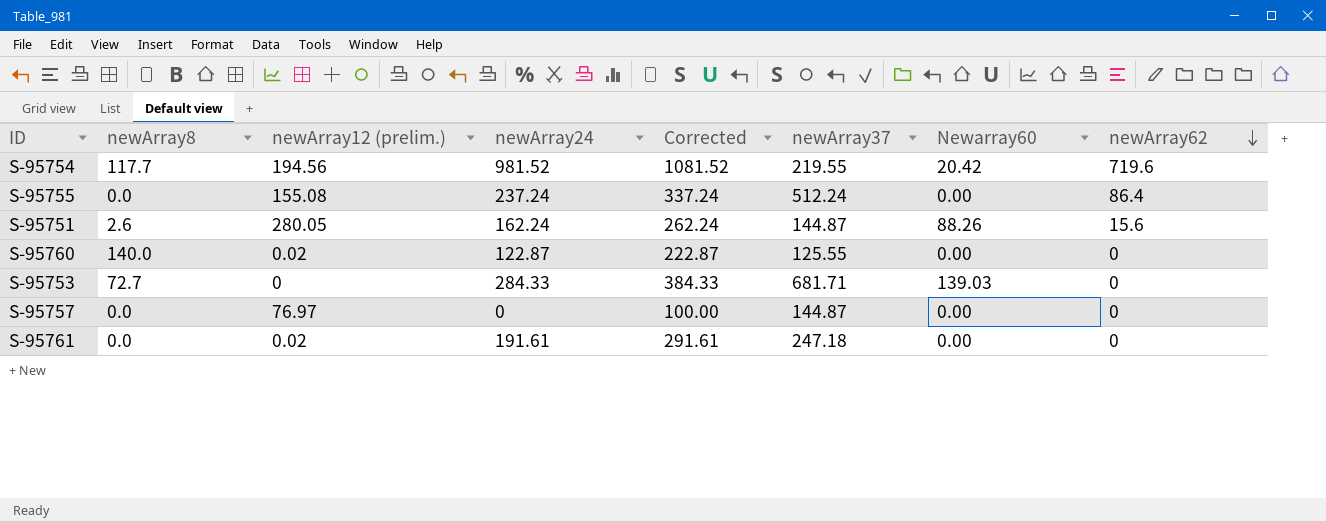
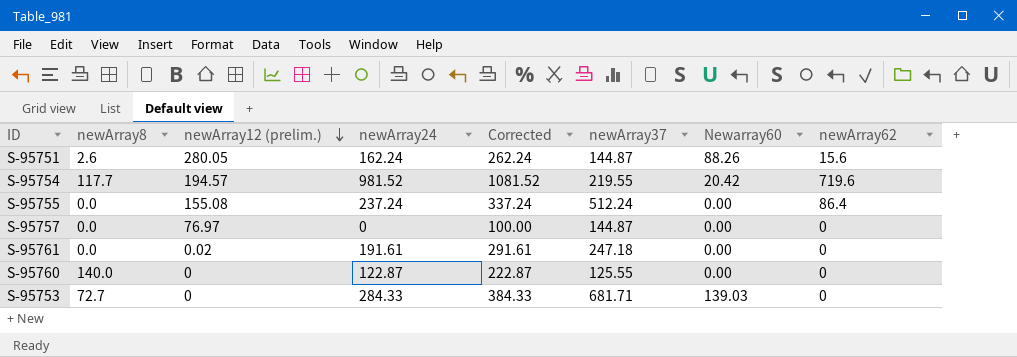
row order: newArray62 descending -> newArray12 (prelim.) descending
S-95754 | newArray12 (prelim.): 194.56 -> 194.57
S-95760 | newArray12 (prelim.): 0.02 -> 0

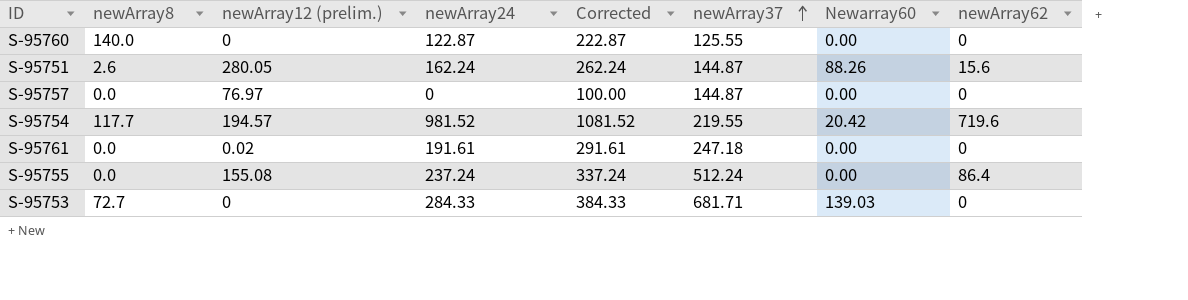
row order: newArray12 (prelim.) descending -> newArray37 ascending

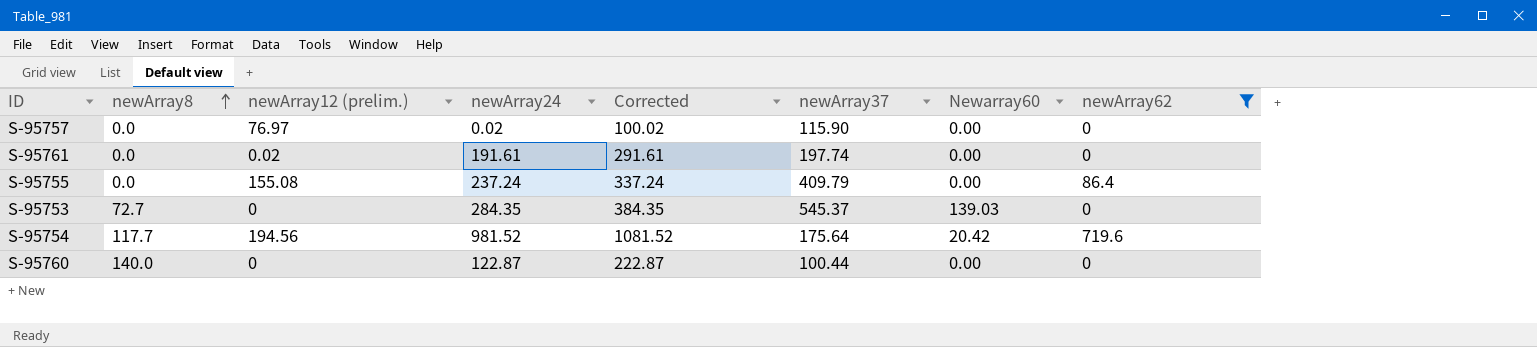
filter: none -> newArray62 != 15.6
row order: newArray37 ascending -> newArray8 ascending
S-95757 | newArray24: 0 -> 0.02
S-95757 | Corrected: 100.00 -> 100.02
S-95757 | newArray37: 144.87 -> 115.90
S-95761 | newArray37: 247.18 -> 197.74
S-95755 | newArray37: 512.24 -> 409.79
S-95753 | newArray24: 284.33 -> 284.35
S-95753 | Corrected: 384.33 -> 384.35
S-95753 | newArray37: 681.71 -> 545.37
S-95754 | newArray12 (prelim.): 194.57 -> 194.56
S-95754 | newArray37: 219.55 -> 175.64
S-95760 | newArray37: 125.55 -> 100.44

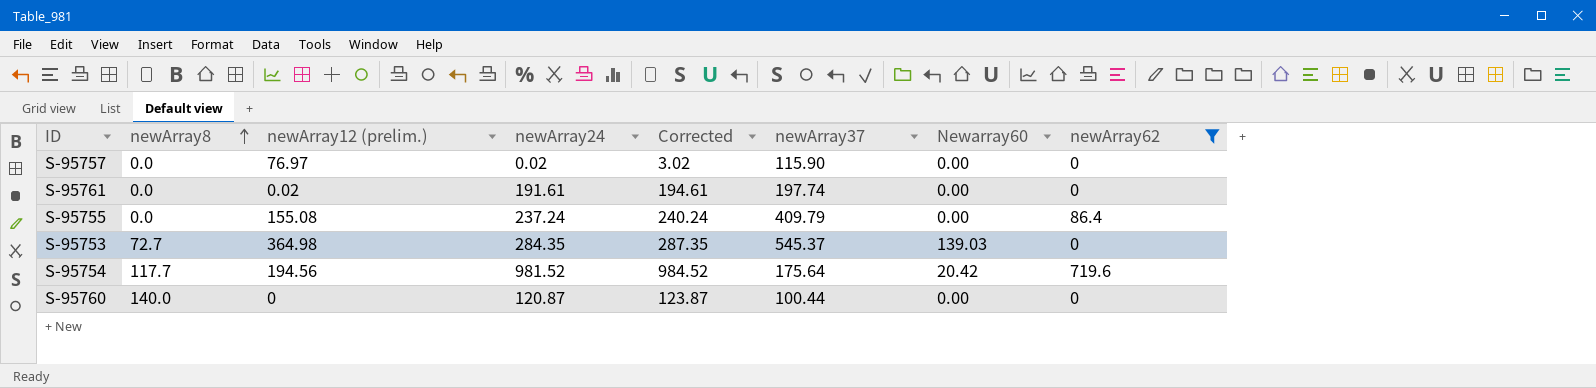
column Corrected | formula: [newArray24] + 100 -> [newArray24] + 3
S-95753 | newArray12 (prelim.): 0 -> 364.98
S-95760 | newArray24: 122.87 -> 120.87

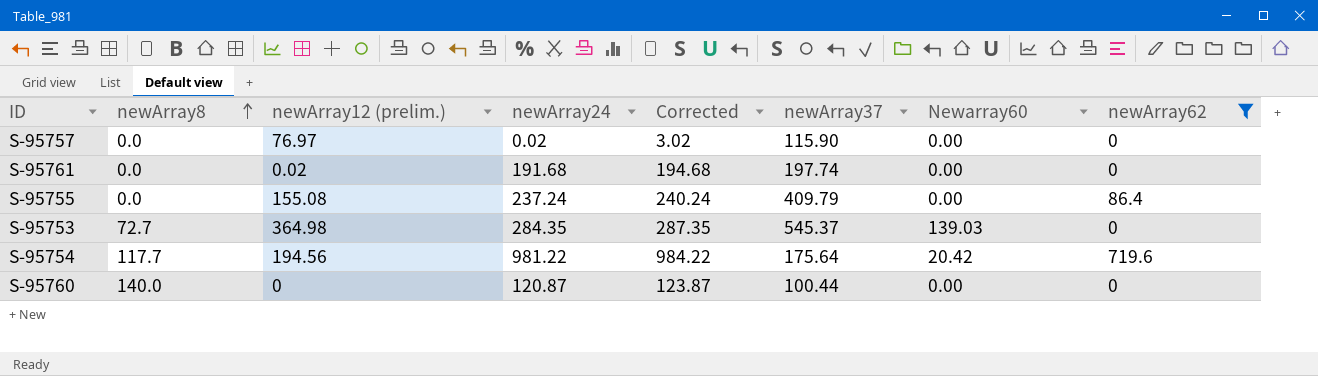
S-95761 | newArray24: 191.61 -> 191.68
S-95761 | Corrected: 194.61 -> 194.68
S-95754 | newArray24: 981.52 -> 981.22
S-95754 | Corrected: 984.52 -> 984.22

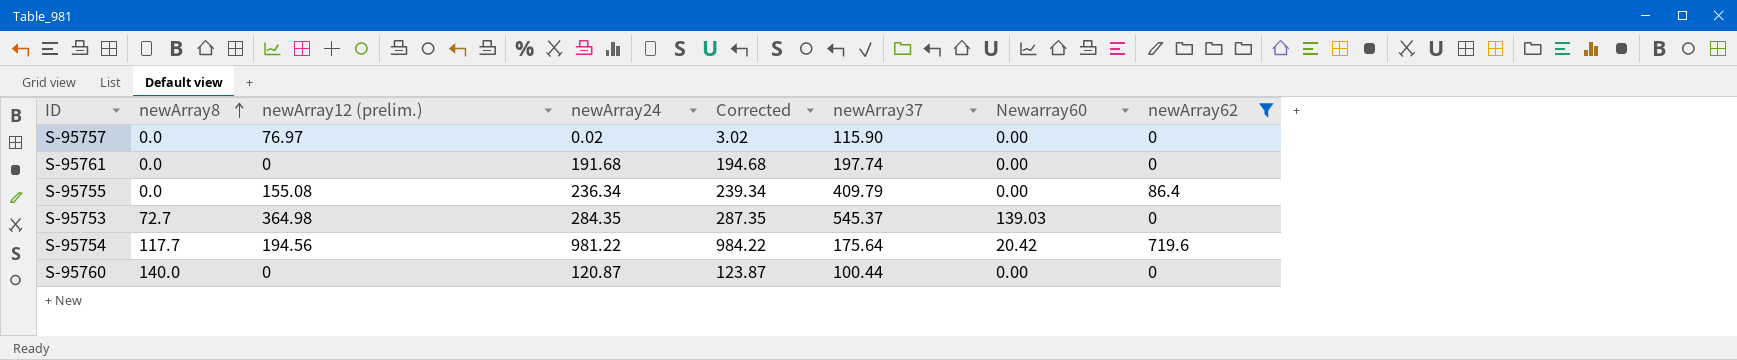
S-95761 | newArray12 (prelim.): 0.02 -> 0
S-95755 | newArray24: 237.24 -> 236.34
S-95755 | Corrected: 240.24 -> 239.34

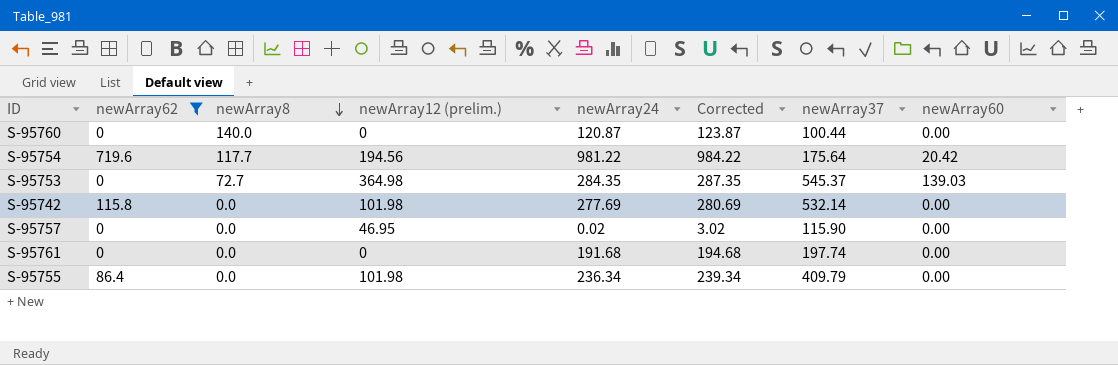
row order: newArray8 ascending -> newArray8 descending
column newArray62 | position: 8 -> 2
column name: Newarray60 -> newArray60
row S-95742: none -> 115.8 | 0.0 | 101.98 | 277.69 | 280.69 | 532.14 | 0.00
S-95757 | newArray12 (prelim.): 76.97 -> 46.95
S-95755 | newArray12 (prelim.): 155.08 -> 101.98

